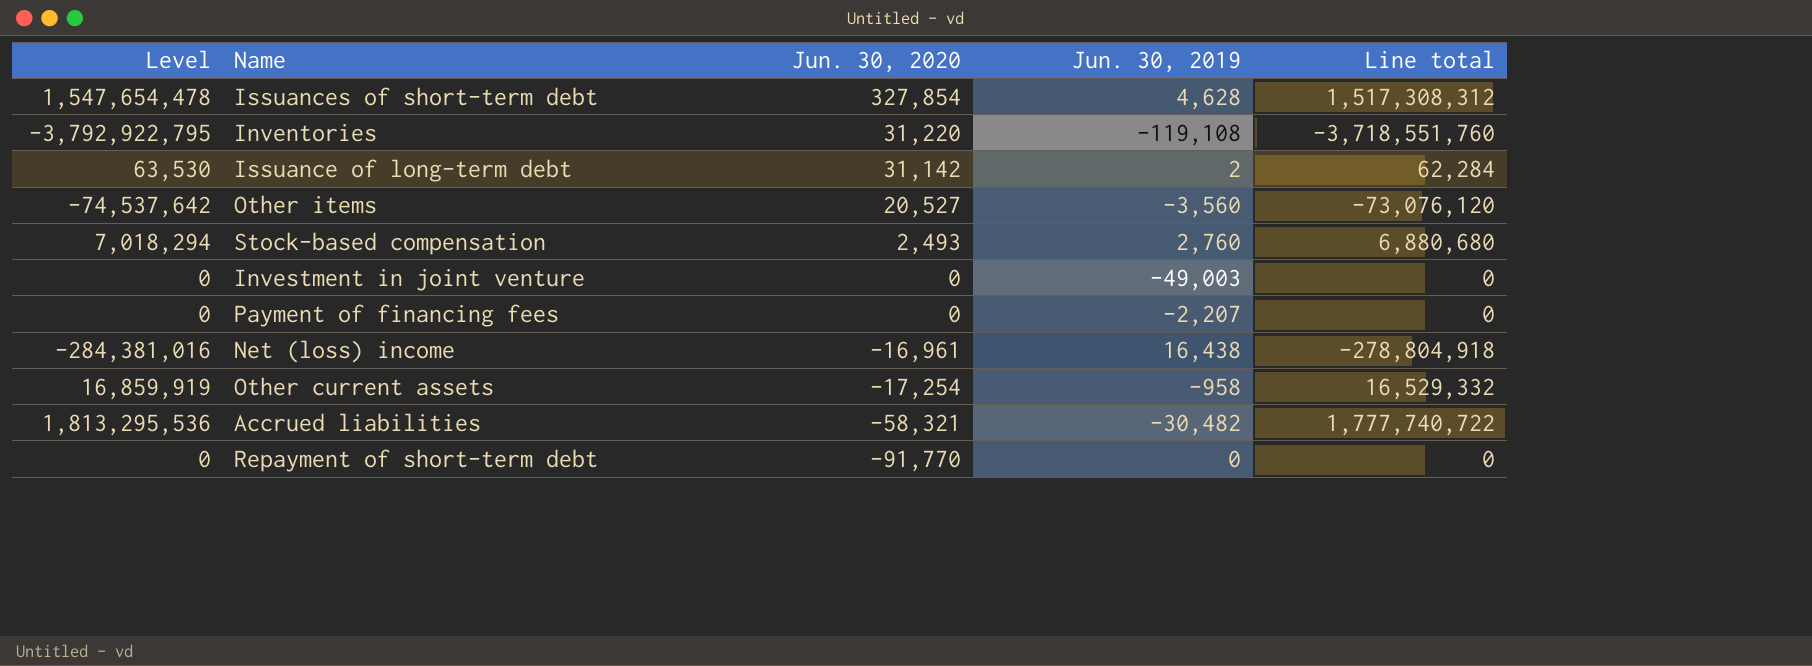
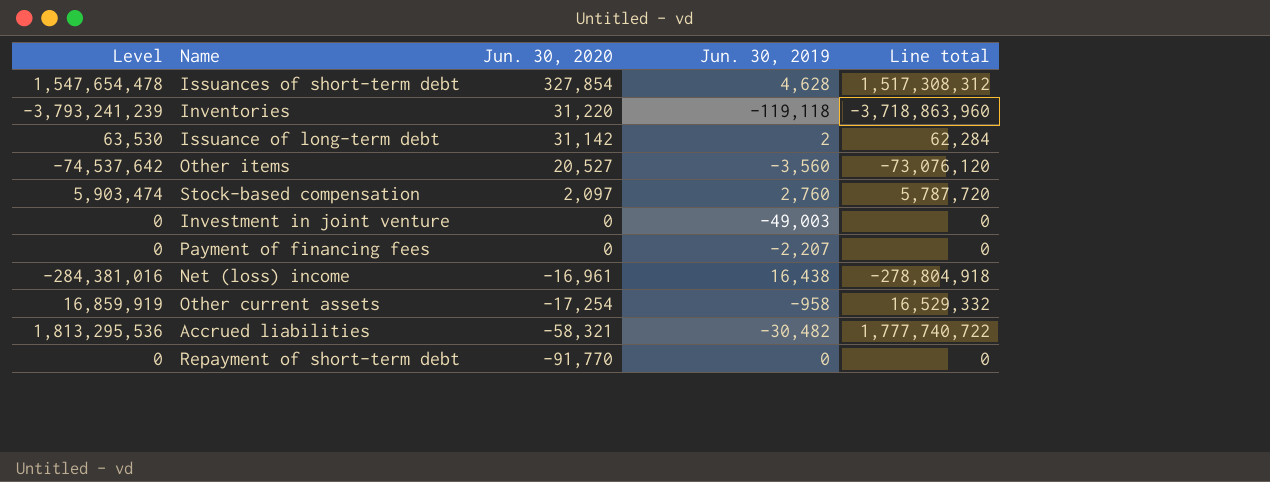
Inventories | Level: -3,792,922,795 -> -3,793,241,239
Inventories | Jun. 30, 2019: -119,108 -> -119,118
Inventories | Line total: -3,718,551,760 -> -3,718,863,960
Stock-based compensation | Level: 7,018,294 -> 5,903,474
Stock-based compensation | Jun. 30, 2020: 2,493 -> 2,097
Stock-based compensation | Line total: 6,880,680 -> 5,787,720

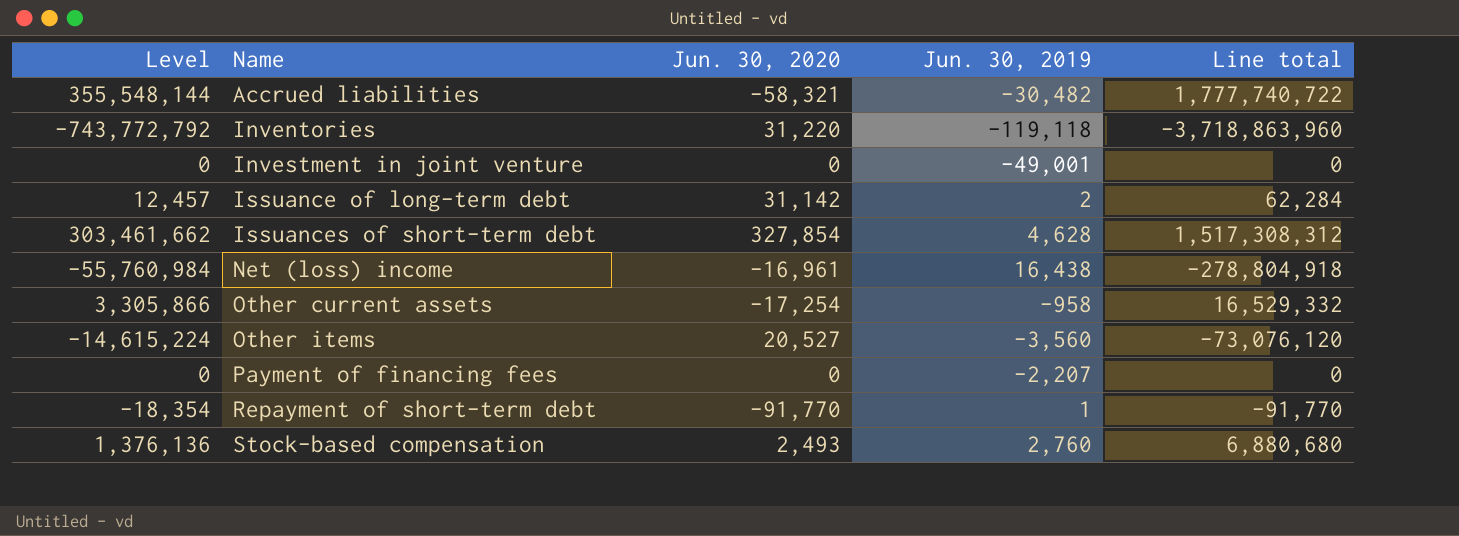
row order: Jun. 30, 2020 descending -> Name ascending
column Level | formula: [Line total] * 1.02 -> [Line total] * 0.2
Investment in joint venture | Jun. 30, 2019: -49,003 -> -49,001
Repayment of short-term debt | Jun. 30, 2019: 0 -> 1
Repayment of short-term debt | Line total: 0 -> -91,770
Stock-based compensation | Jun. 30, 2020: 2,097 -> 2,493
Stock-based compensation | Line total: 5,787,720 -> 6,880,680

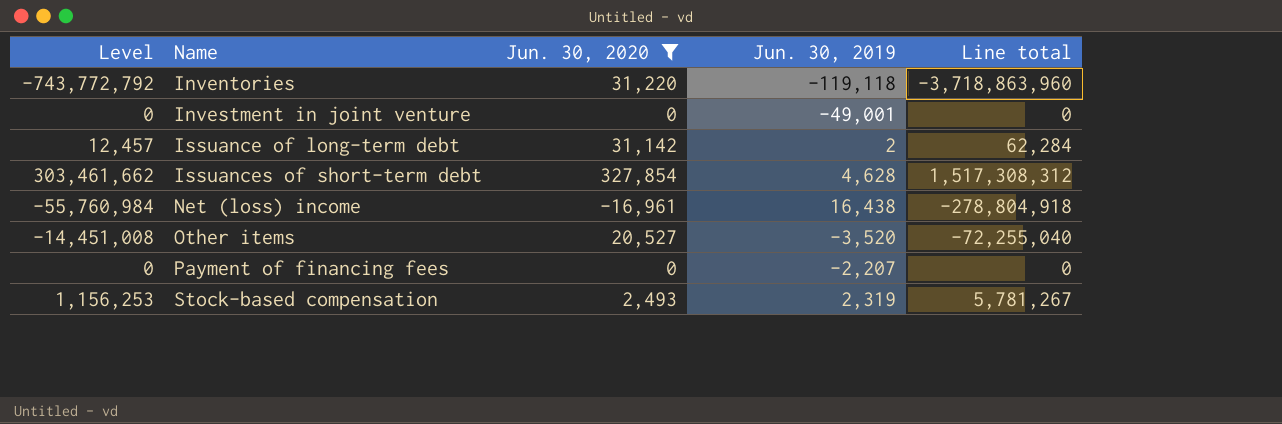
filter: none -> Jun. 30, 2020 >= -16,961
Other items | Level: -14,615,224 -> -14,451,008
Other items | Jun. 30, 2019: -3,560 -> -3,520
Other items | Line total: -73,076,120 -> -72,255,040
Stock-based compensation | Level: 1,376,136 -> 1,156,253
Stock-based compensation | Jun. 30, 2019: 2,760 -> 2,319
Stock-based compensation | Line total: 6,880,680 -> 5,781,267

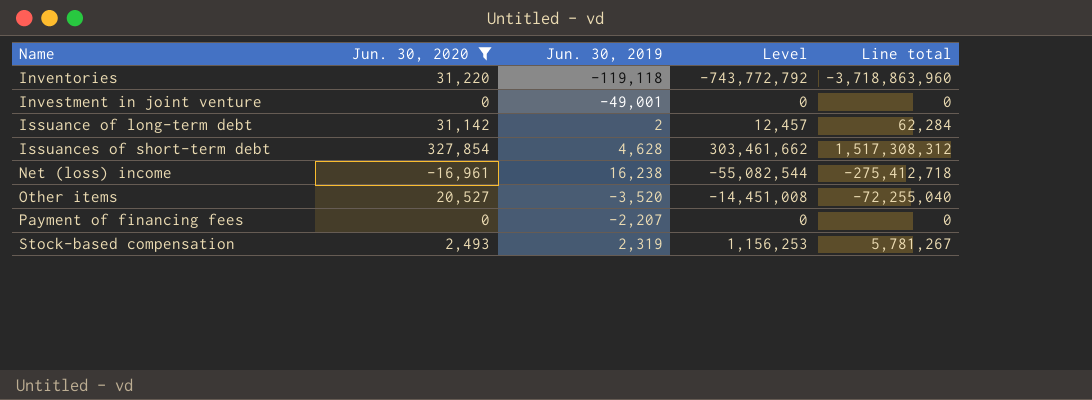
column Level | position: 1 -> 4
Net (loss) income | Jun. 30, 2019: 16,438 -> 16,238
Net (loss) income | Level: -55,760,984 -> -55,082,544
Net (loss) income | Line total: -278,804,918 -> -275,412,718

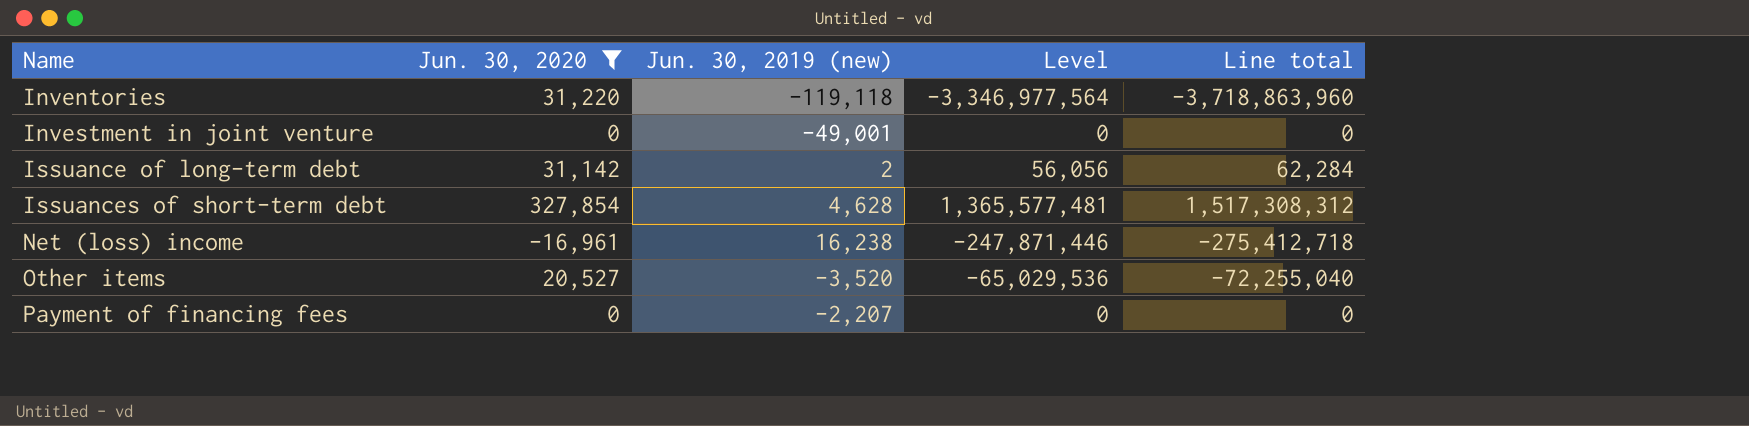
column name: Jun. 30, 2019 -> Jun. 30, 2019 (new)
column Level | formula: [Line total] * 0.2 -> [Line total] * 0.9
row Stock-based compensation: 2,493 | 2,319 | 1,156,253 | 5,781,267 -> none

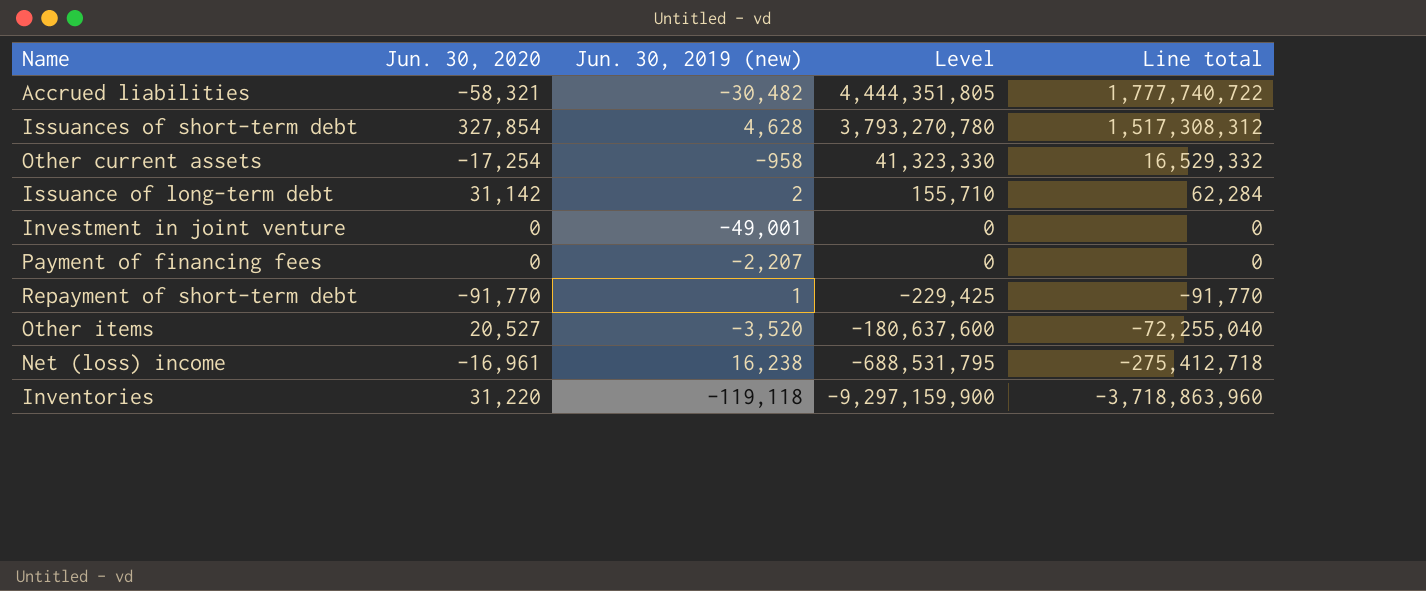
filter: Jun. 30, 2020 >= -16,961 -> none
row order: Name ascending -> Level descending
column Level | formula: [Line total] * 0.9 -> [Line total] * 2.5

